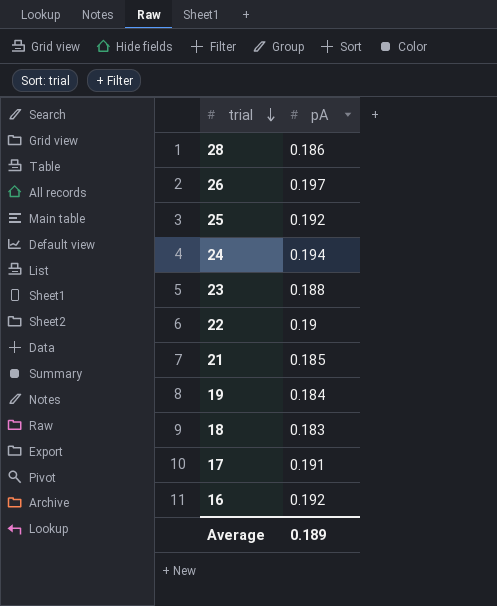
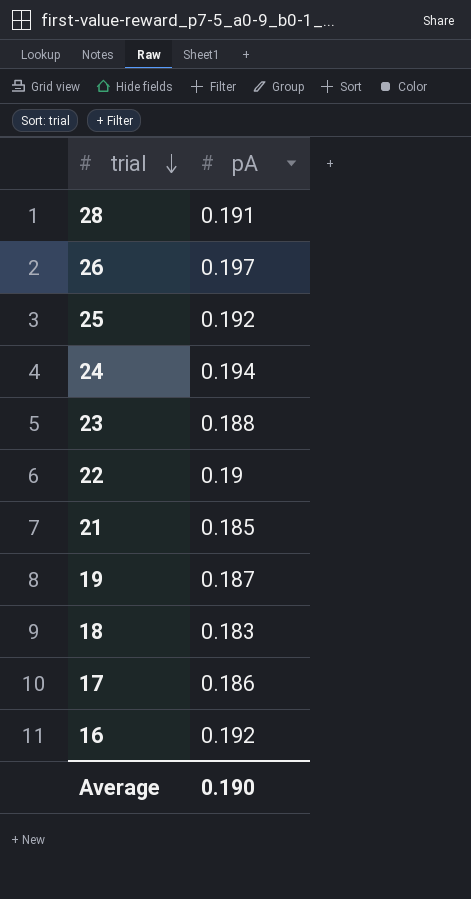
28 | pA: 0.186 -> 0.191
19 | pA: 0.184 -> 0.187
17 | pA: 0.191 -> 0.186
Average | pA: 0.189 -> 0.190

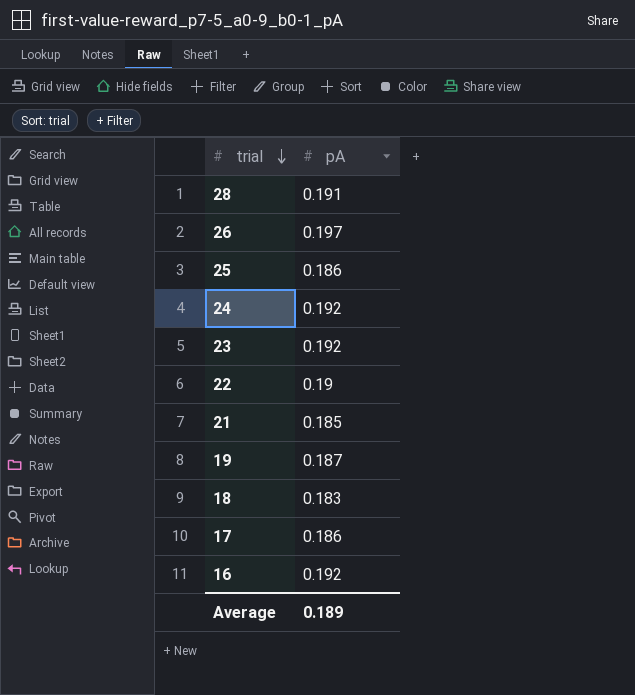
25 | pA: 0.192 -> 0.186
24 | pA: 0.194 -> 0.192
23 | pA: 0.188 -> 0.192
Average | pA: 0.190 -> 0.189

